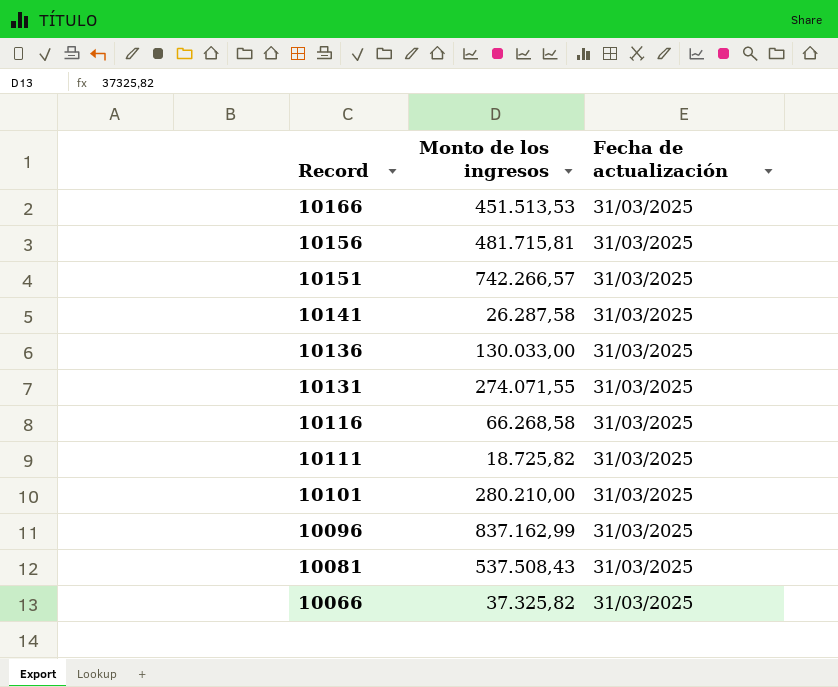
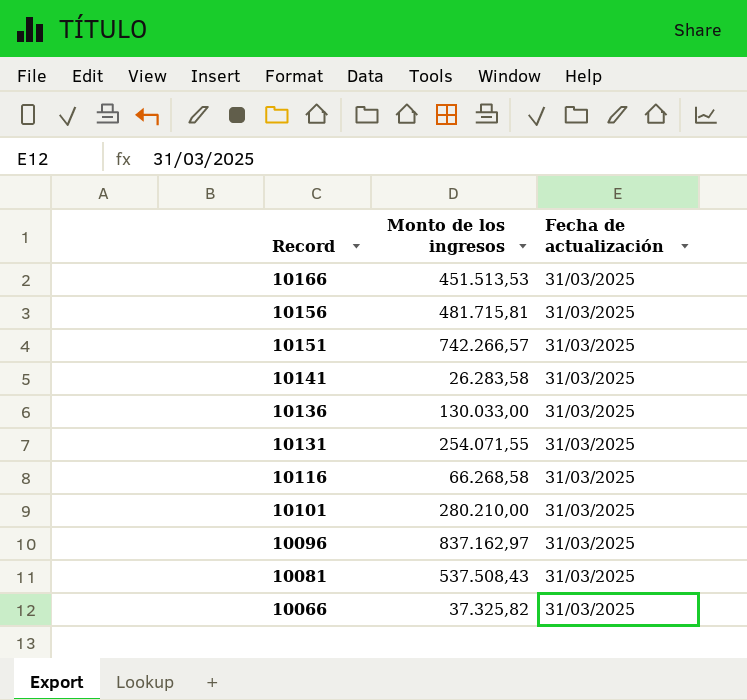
row 10111: 18.725,82 | 31/03/2025 -> none
10141 | Monto de los ingresos: 26.287,58 -> 26.283,58
10131 | Monto de los ingresos: 274.071,55 -> 254.071,55
10096 | Monto de los ingresos: 837.162,99 -> 837.162,97

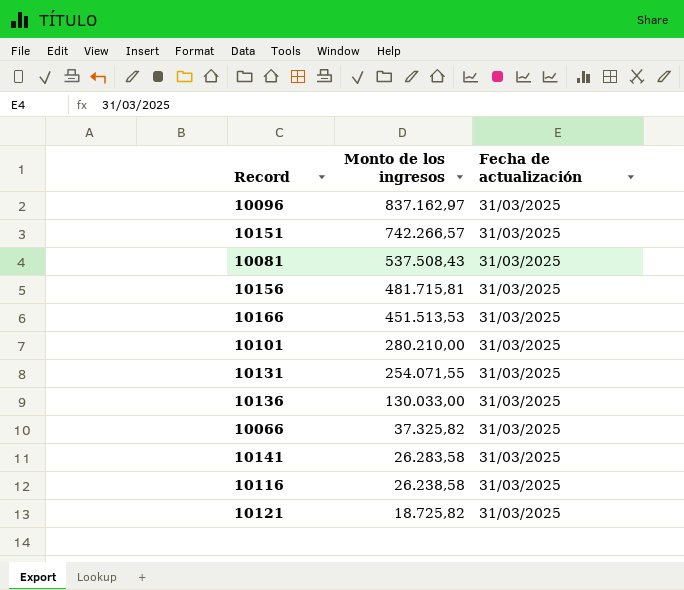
row order: Record descending -> Monto de los ingresos descending
10116 | Monto de los ingresos: 66.268,58 -> 26.238,58
row 10121: none -> 18.725,82 | 31/03/2025

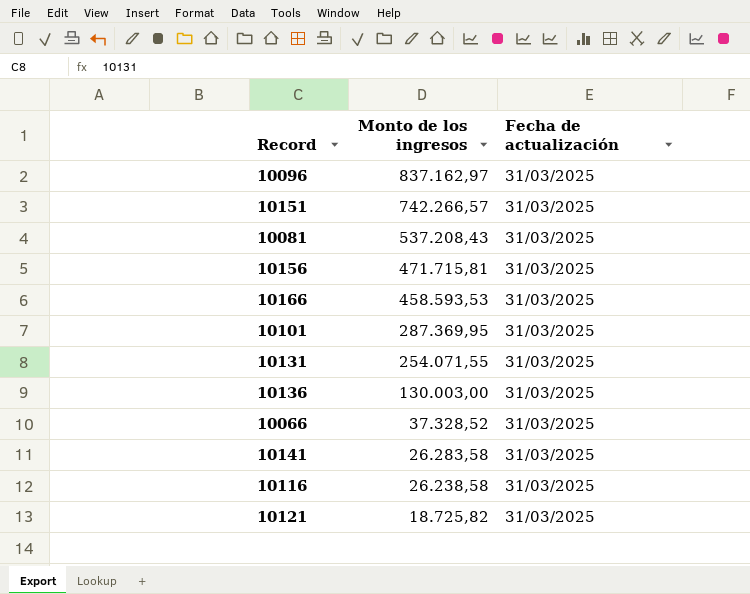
10081 | Monto de los ingresos: 537.508,43 -> 537.208,43
10156 | Monto de los ingresos: 481.715,81 -> 471.715,81
10166 | Monto de los ingresos: 451.513,53 -> 458.593,53
10101 | Monto de los ingresos: 280.210,00 -> 287.369,95
10136 | Monto de los ingresos: 130.033,00 -> 130.003,00
10066 | Monto de los ingresos: 37.325,82 -> 37.328,52

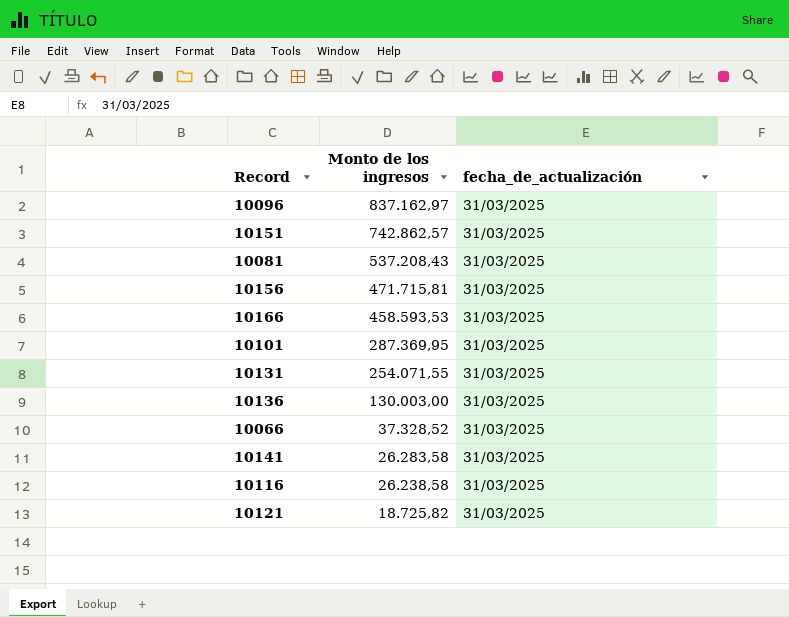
column name: Fecha de actualización -> fecha_de_actualización
10151 | Monto de los ingresos: 742.266,57 -> 742.862,57

